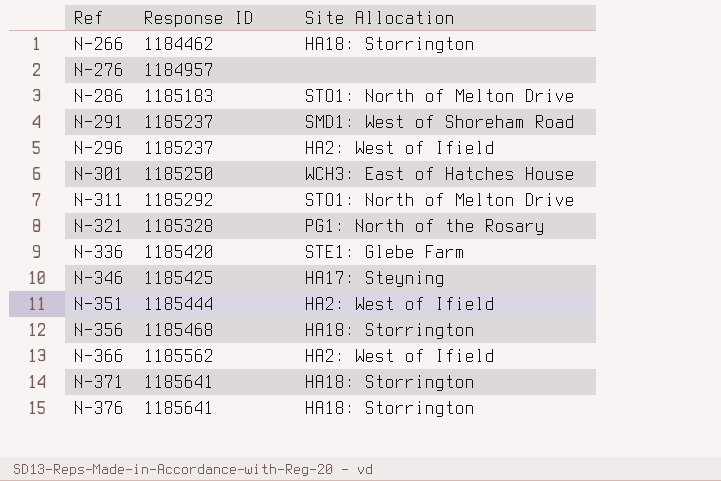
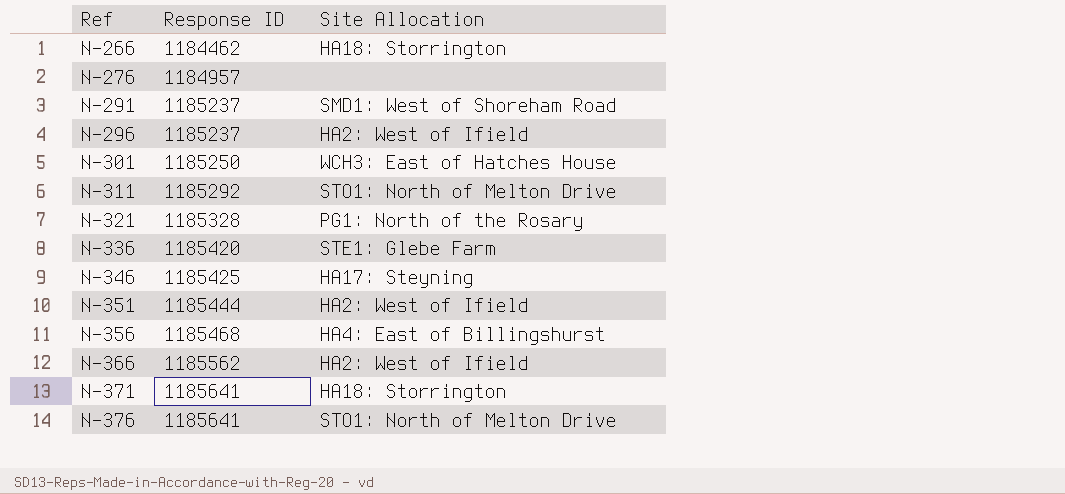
row N-286: 1185183 | STO1: North of Melton Drive -> none
N-356 | Site Allocation: HA18: Storrington -> HA4: East of Billingshurst
N-376 | Site Allocation: HA18: Storrington -> STO1: North of Melton Drive

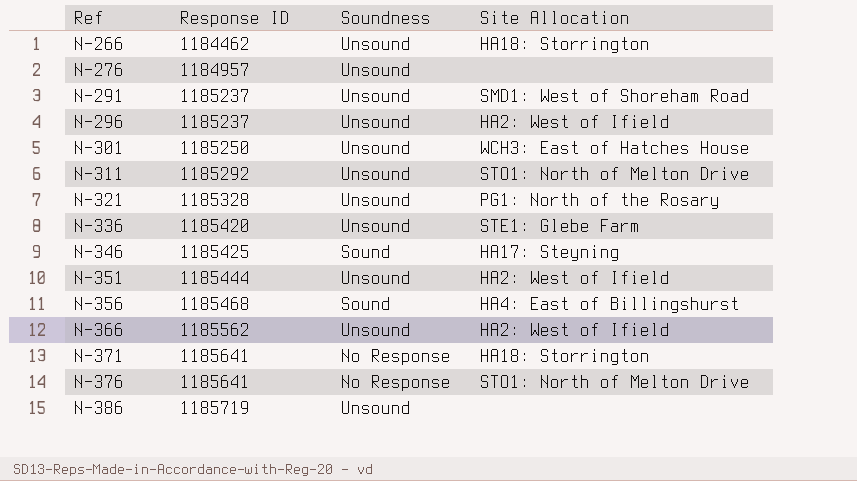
column Soundness | position: none -> 3
row N-386: none -> 1185719 | Unsound | none

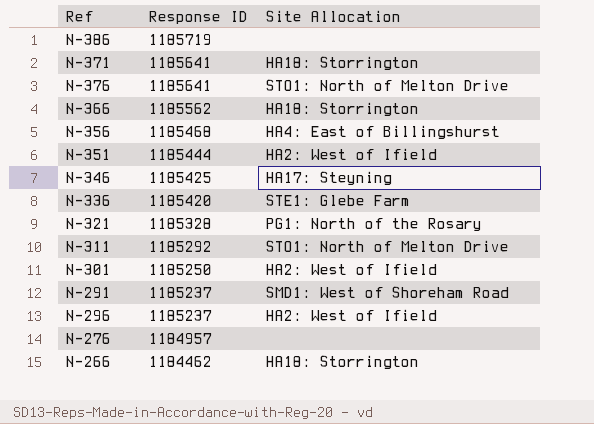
row order: Ref ascending -> Response ID descending
column Soundness | position: 3 -> none
N-366 | Site Allocation: HA2: West of Ifield -> HA18: Storrington
N-301 | Site Allocation: WCH3: East of Hatches House -> HA2: West of Ifield

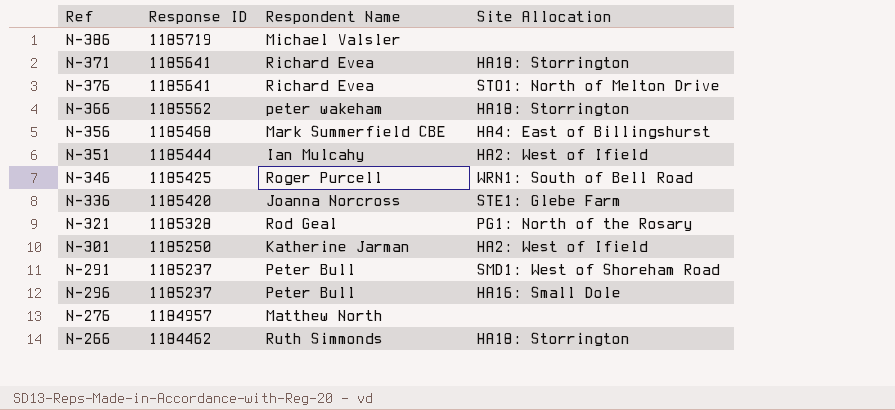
column Respondent Name | position: none -> 3
row N-311: 1185292 | STO1: North of Melton Drive -> none
N-346 | Site Allocation: HA17: Steyning -> WRN1: South of Bell Road
N-296 | Site Allocation: HA2: West of Ifield -> HA16: Small Dole

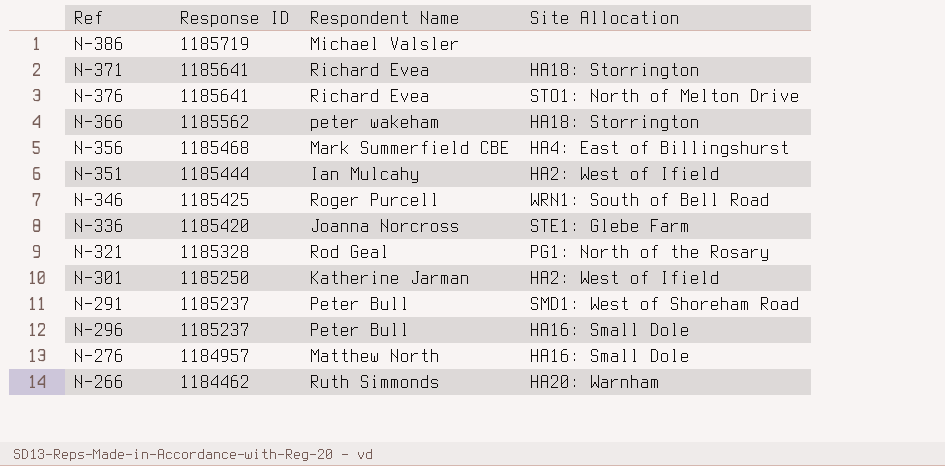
N-276 | Site Allocation: none -> HA16: Small Dole
N-266 | Site Allocation: HA18: Storrington -> HA20: Warnham

